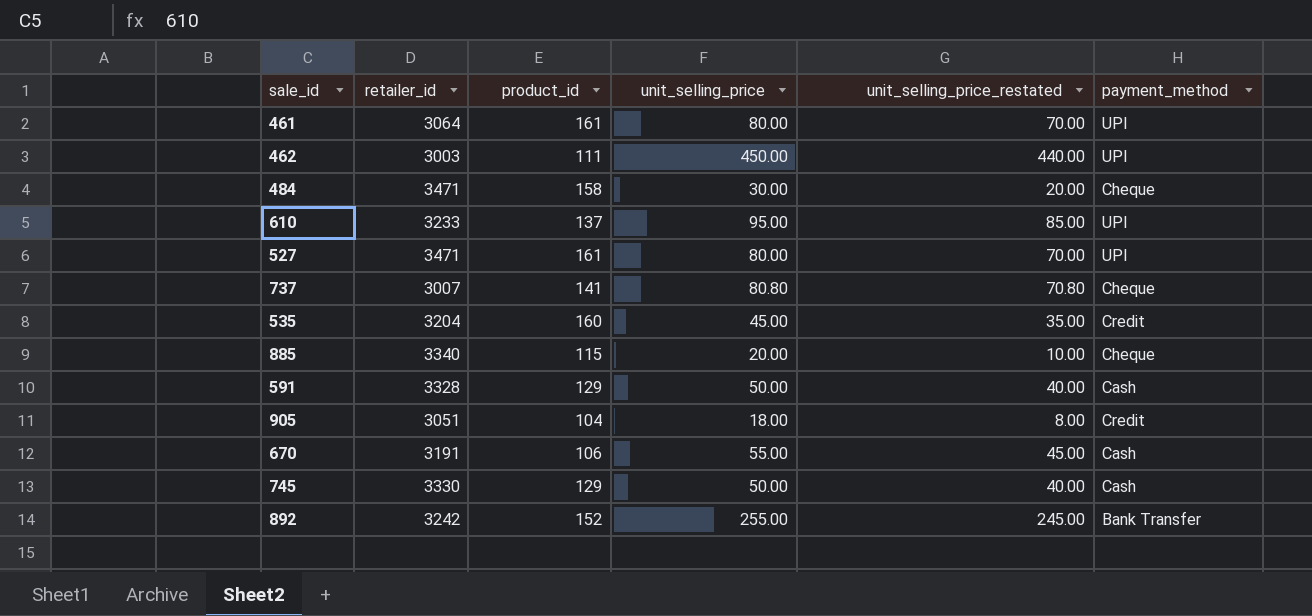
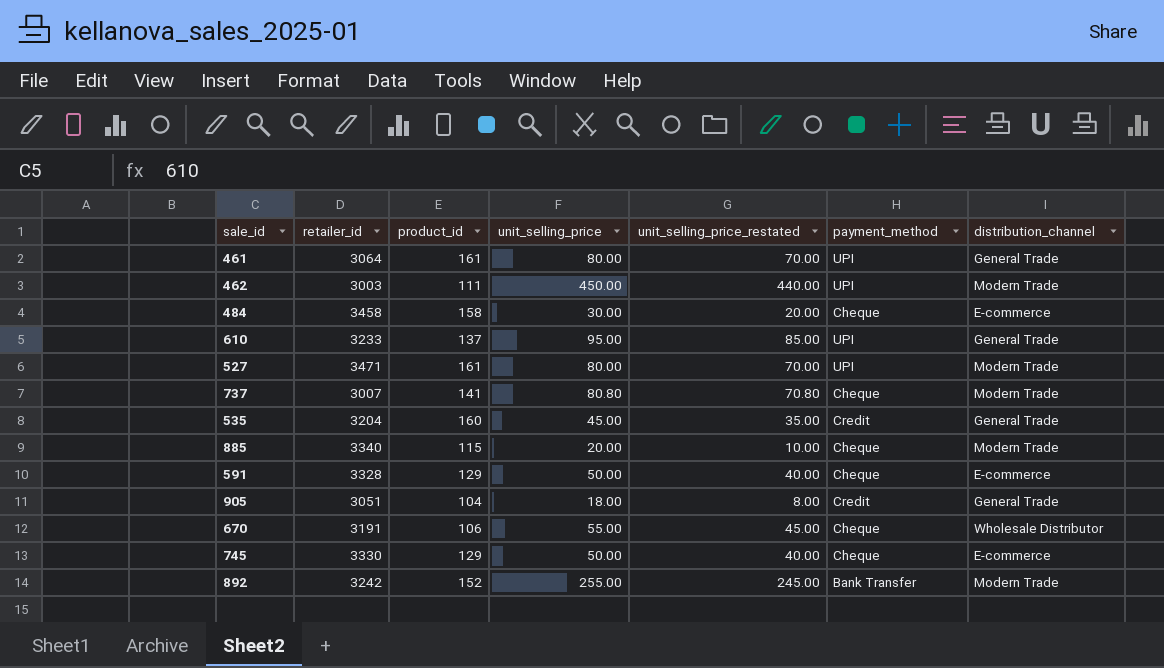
column distribution_channel | position: none -> 7
484 | retailer_id: 3471 -> 3458
591 | payment_method: Cash -> Cheque
670 | payment_method: Cash -> Cheque
745 | payment_method: Cash -> Cheque

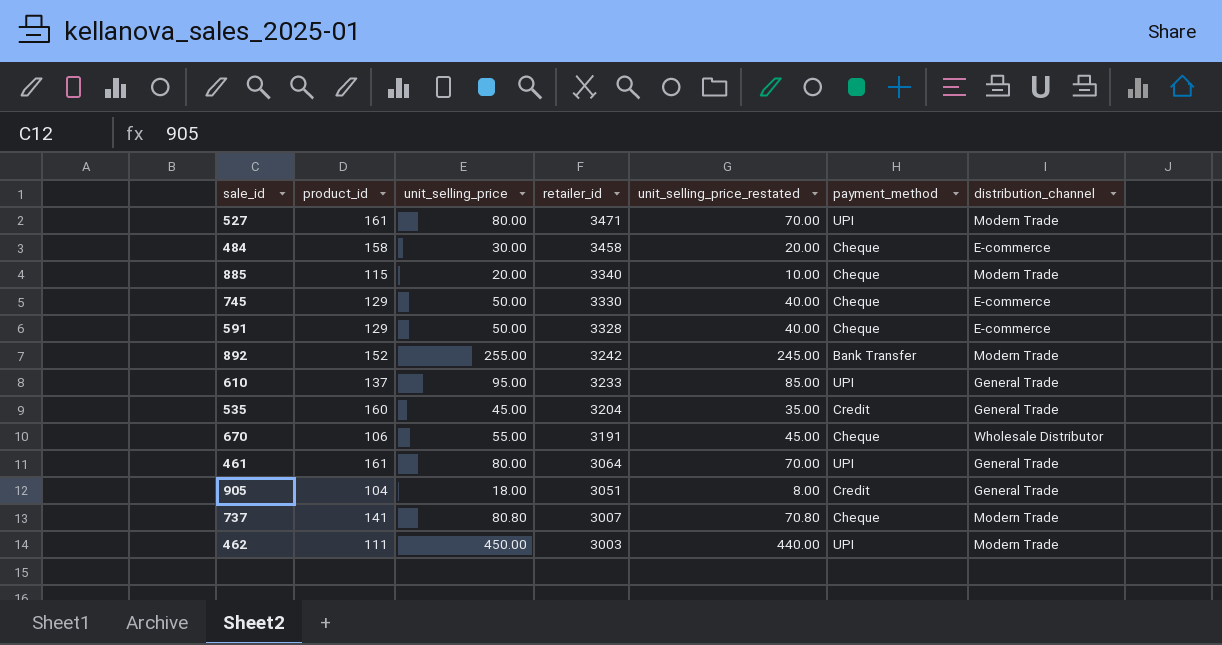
row order: none -> retailer_id descending
column retailer_id | position: 2 -> 4

